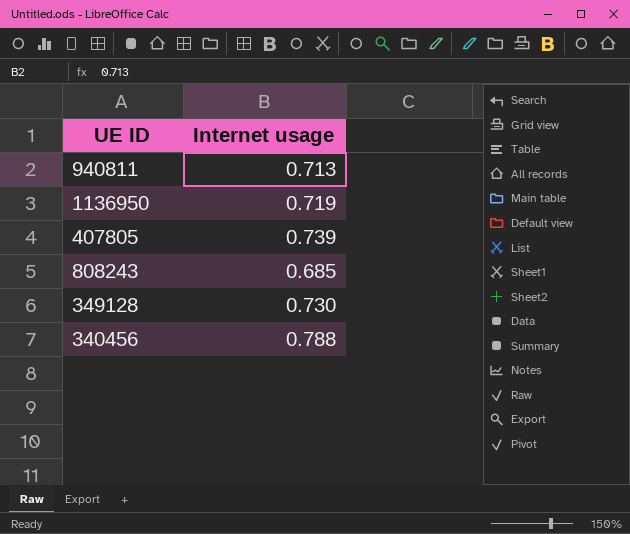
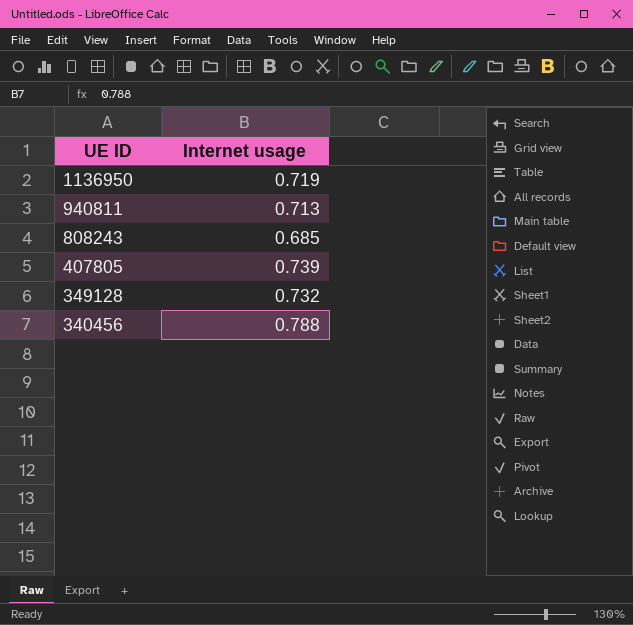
row order: none -> UE ID descending
349128 | Internet usage: 0.730 -> 0.732

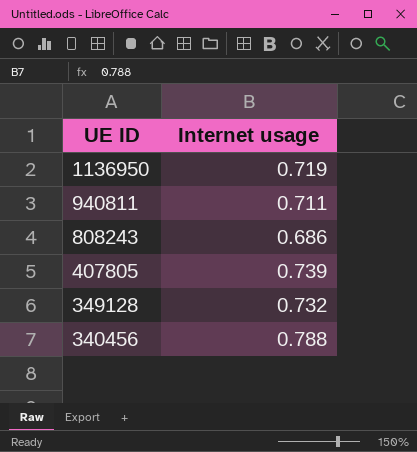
940811 | Internet usage: 0.713 -> 0.711
808243 | Internet usage: 0.685 -> 0.686

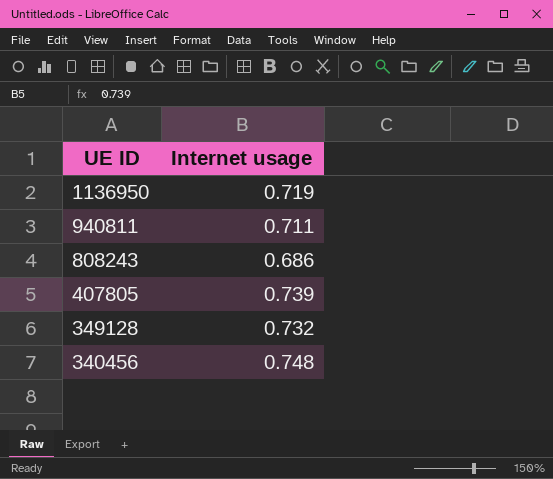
340456 | Internet usage: 0.788 -> 0.748

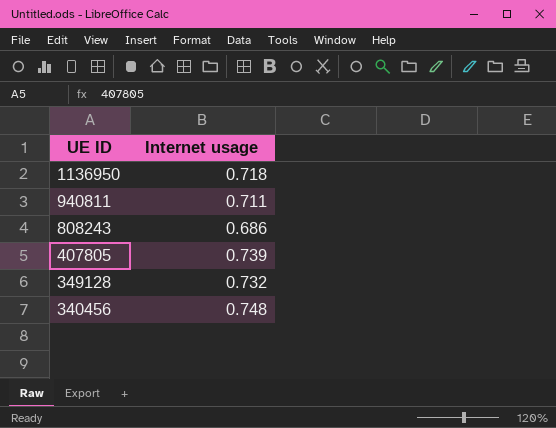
1136950 | Internet usage: 0.719 -> 0.718

